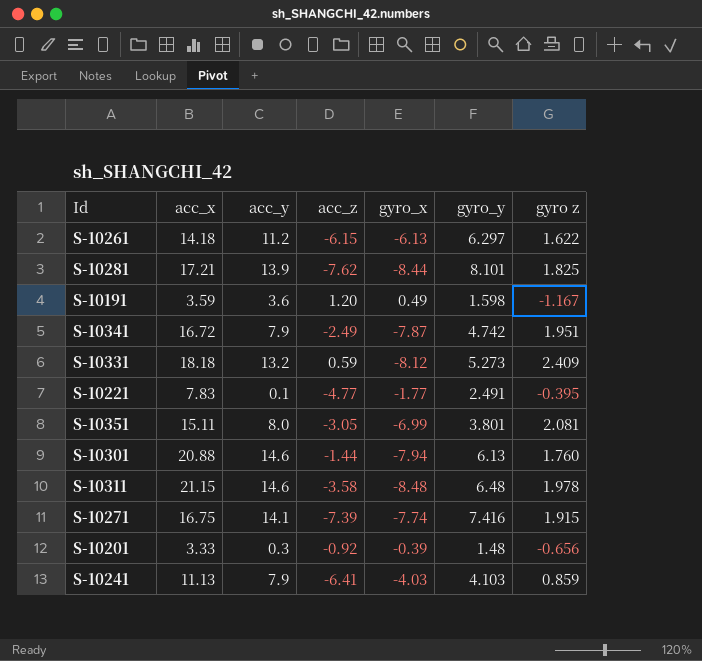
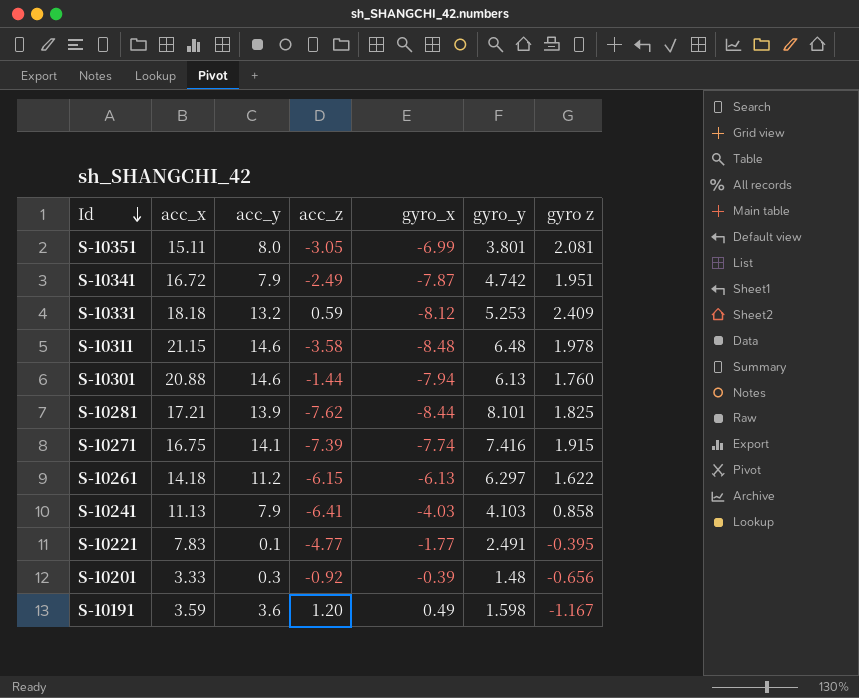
row order: none -> Id descending
S-10331 | gyro_y: 5.273 -> 5.253
S-10241 | gyro z: 0.859 -> 0.858

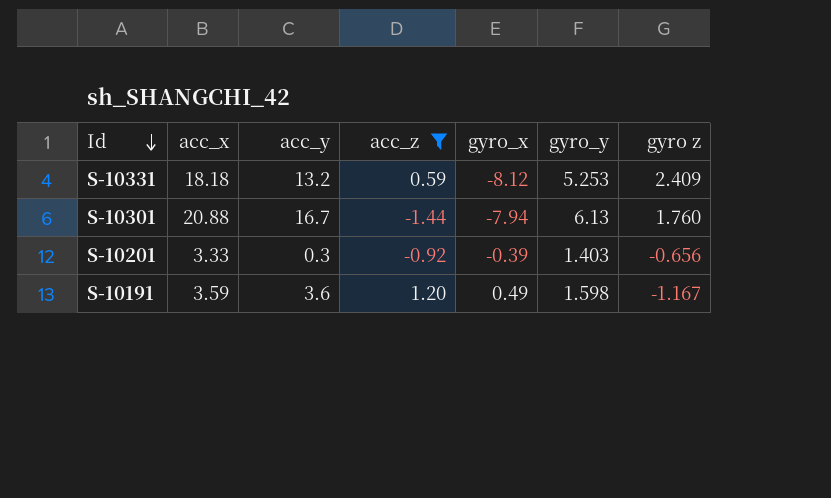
filter: none -> acc_z >= -1.44
S-10301 | acc_y: 14.6 -> 16.7
S-10201 | gyro_y: 1.48 -> 1.403

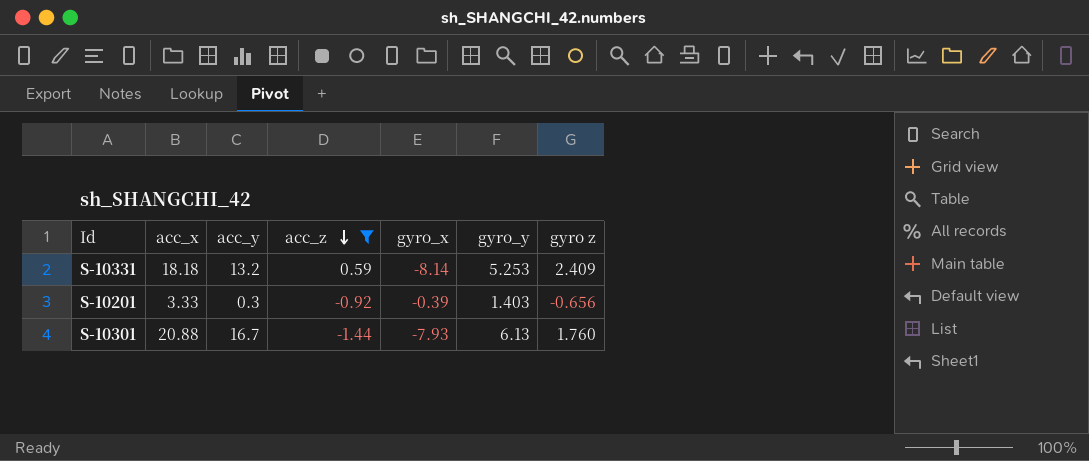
row order: Id descending -> acc_z descending
row S-10191: 3.59 | 3.6 | 1.20 | 0.49 | 1.598 | -1.167 -> none
S-10331 | gyro_x: -8.12 -> -8.14
S-10301 | gyro_x: -7.94 -> -7.93

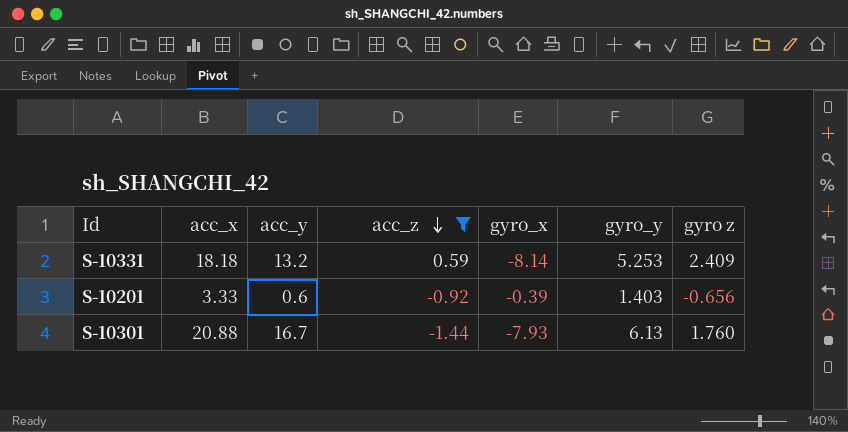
S-10201 | acc_y: 0.3 -> 0.6

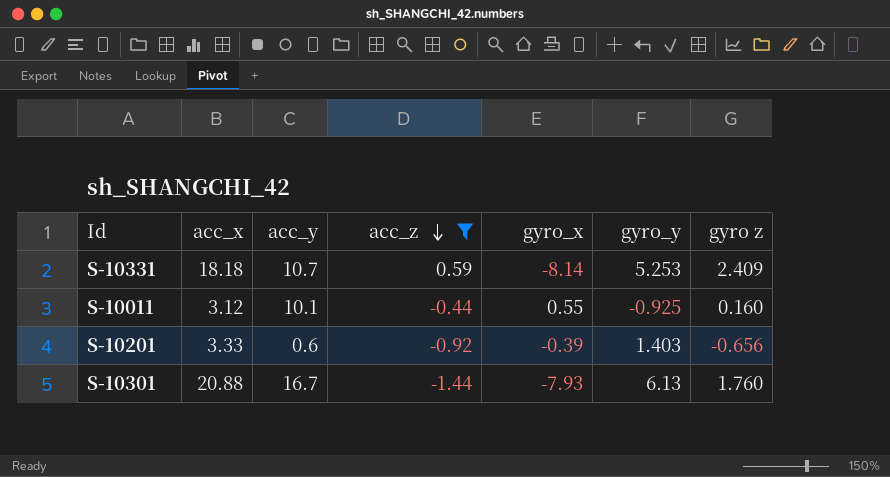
S-10331 | acc_y: 13.2 -> 10.7
row S-10011: none -> 3.12 | 10.1 | -0.44 | 0.55 | -0.925 | 0.160

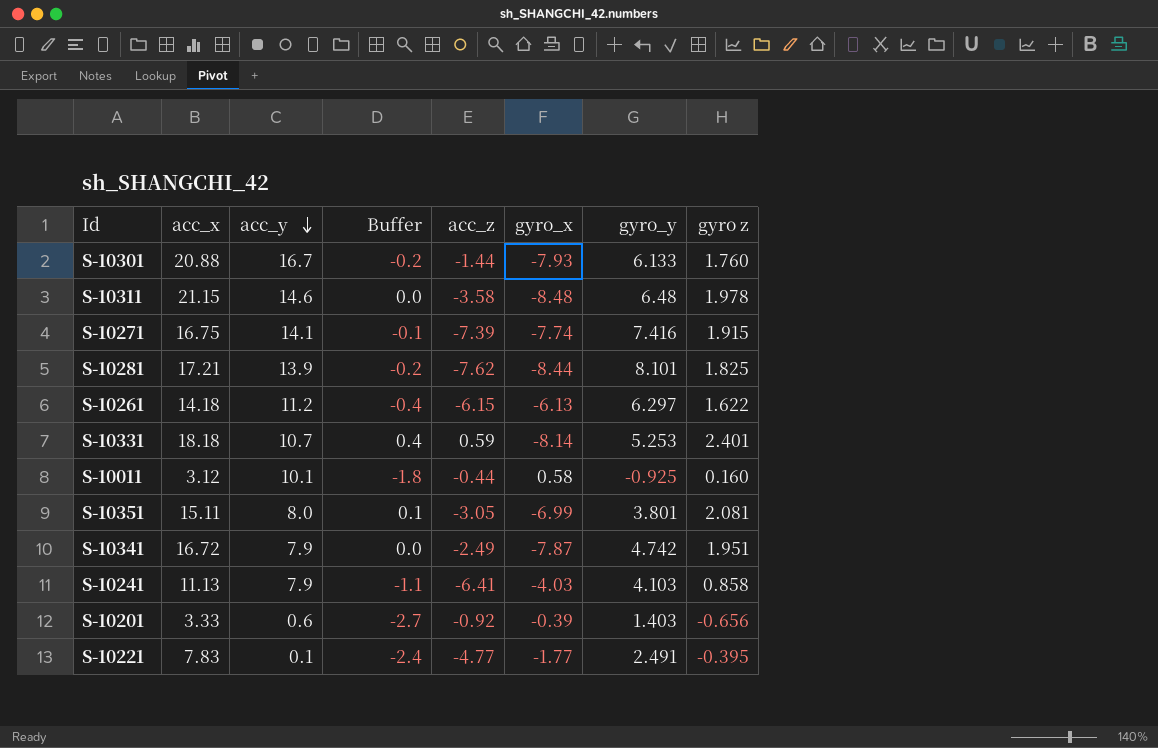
filter: acc_z >= -1.44 -> none
row order: acc_z descending -> acc_y descending
column Buffer | formula: none -> [gyro z] - 2
S-10301 | gyro_y: 6.13 -> 6.133
S-10331 | gyro z: 2.409 -> 2.401
S-10011 | gyro_x: 0.55 -> 0.58

